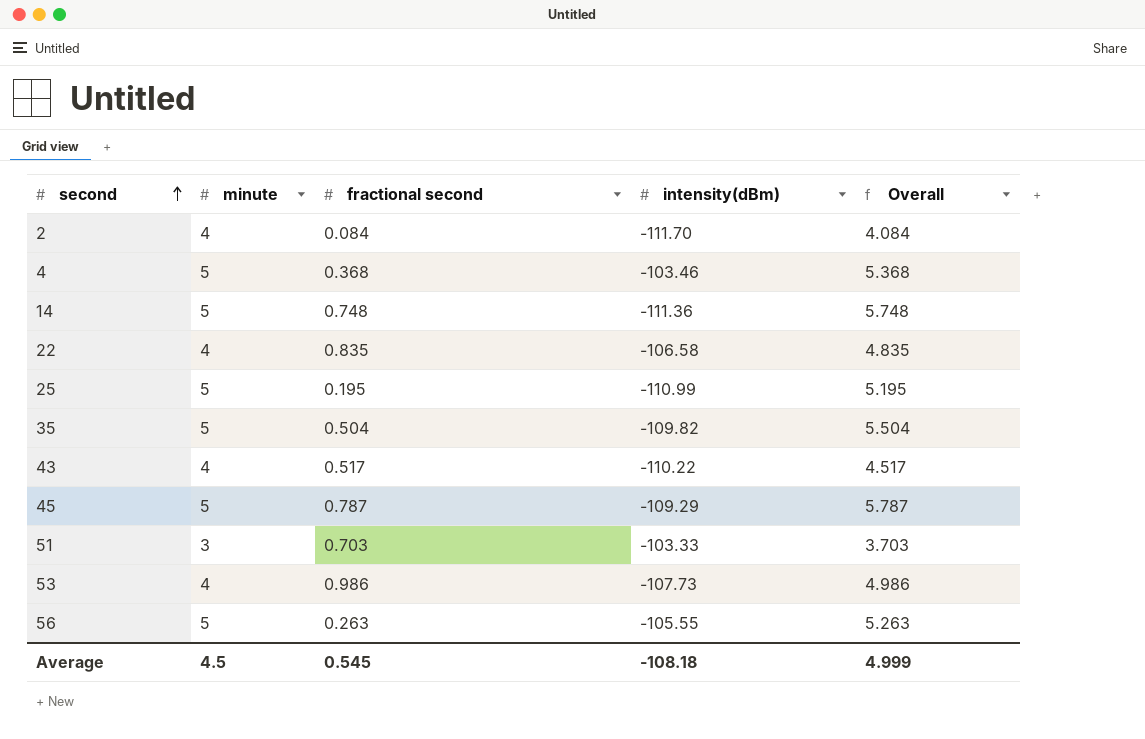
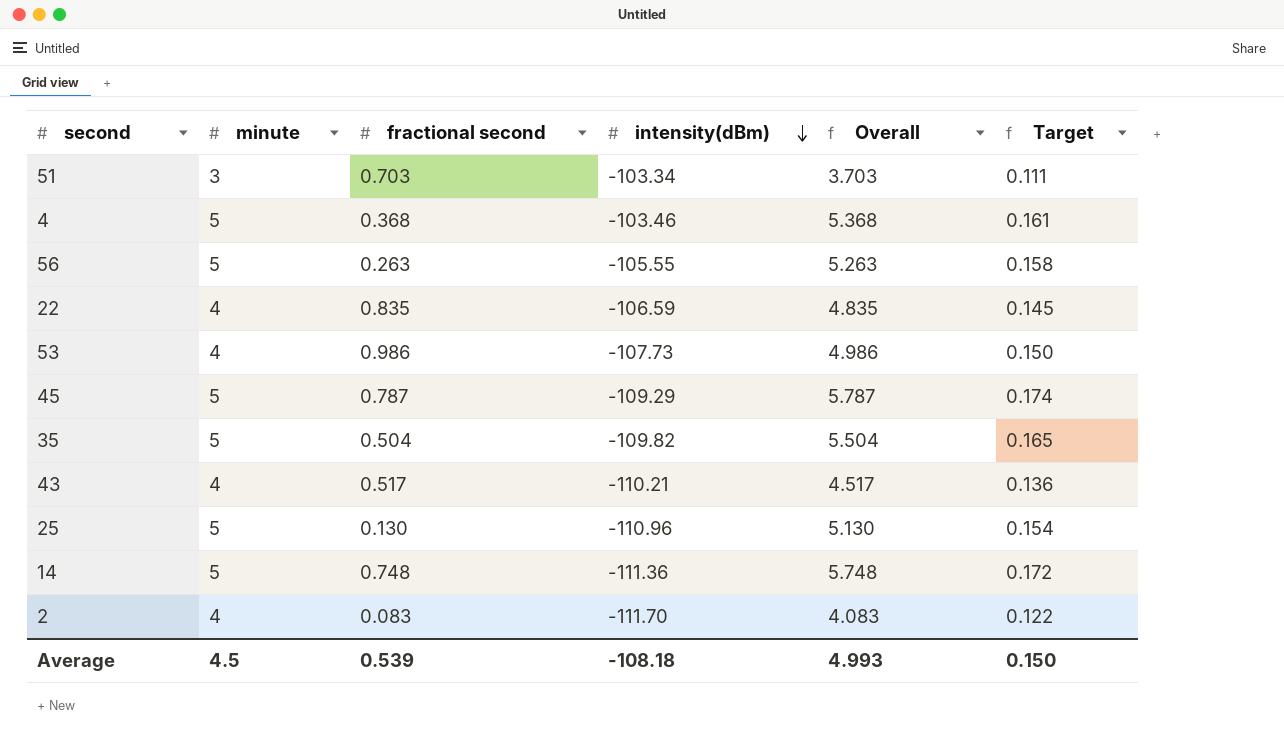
row order: second ascending -> intensity(dBm) descending
column Target | formula: none -> [Overall] * 0.03
51 | intensity(dBm): -103.33 -> -103.34
22 | intensity(dBm): -106.58 -> -106.59
43 | intensity(dBm): -110.22 -> -110.21
25 | fractional second: 0.195 -> 0.130
25 | intensity(dBm): -110.99 -> -110.96
25 | Overall: 5.195 -> 5.130
2 | fractional second: 0.084 -> 0.083
2 | Overall: 4.084 -> 4.083
Average | fractional second: 0.545 -> 0.539
Average | Overall: 4.999 -> 4.993

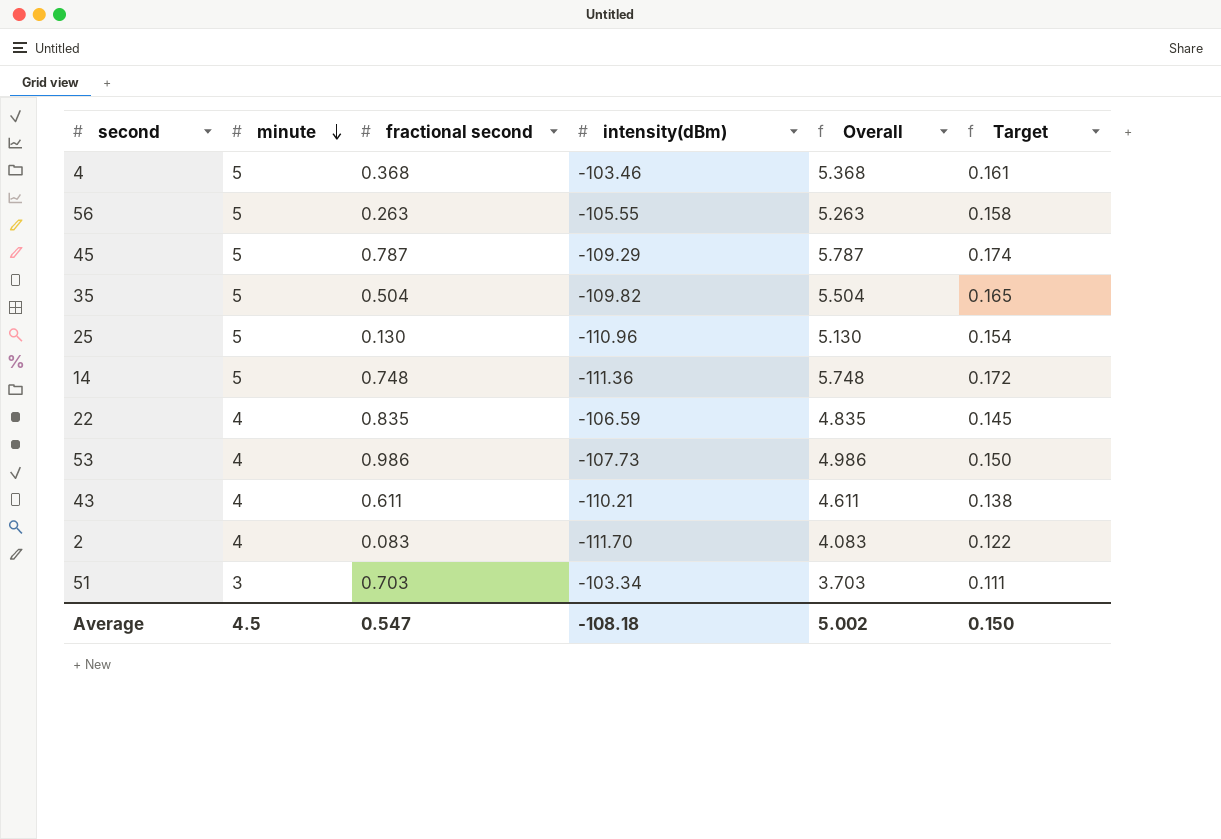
row order: intensity(dBm) descending -> minute descending
43 | fractional second: 0.517 -> 0.611
43 | Overall: 4.517 -> 4.611
43 | Target: 0.136 -> 0.138
Average | fractional second: 0.539 -> 0.547
Average | Overall: 4.993 -> 5.002

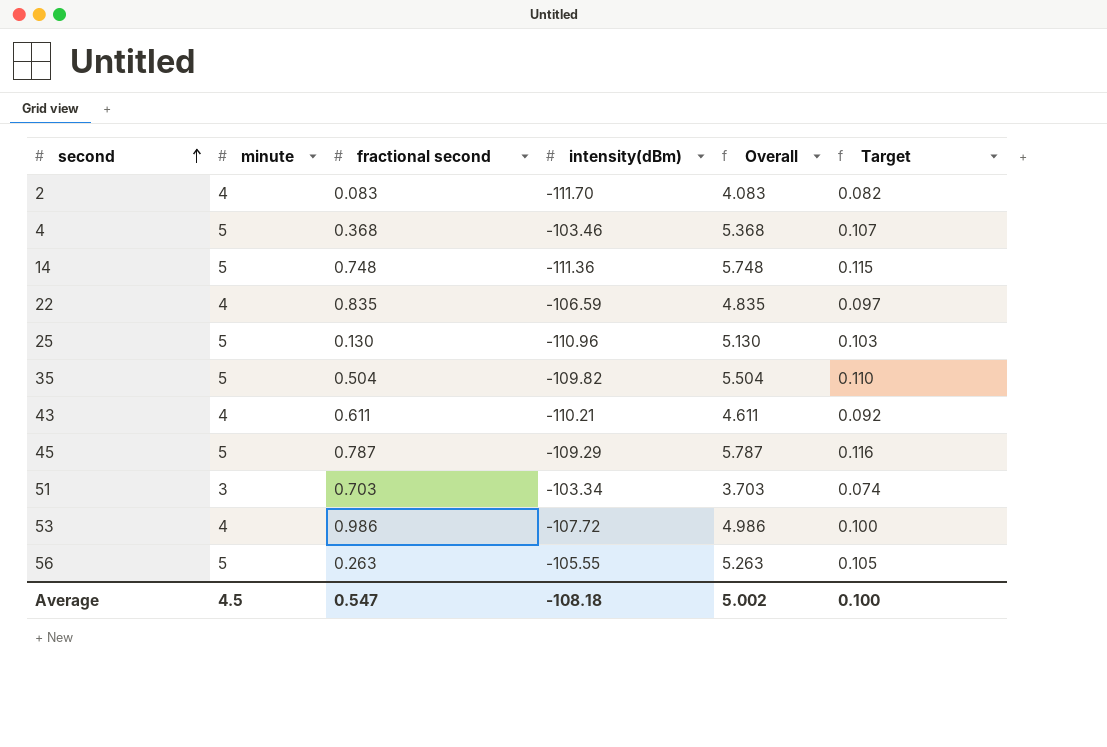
row order: minute descending -> second ascending
column Target | formula: [Overall] * 0.03 -> [Overall] * 0.02
53 | intensity(dBm): -107.73 -> -107.72
Average | Target: 0.150 -> 0.100

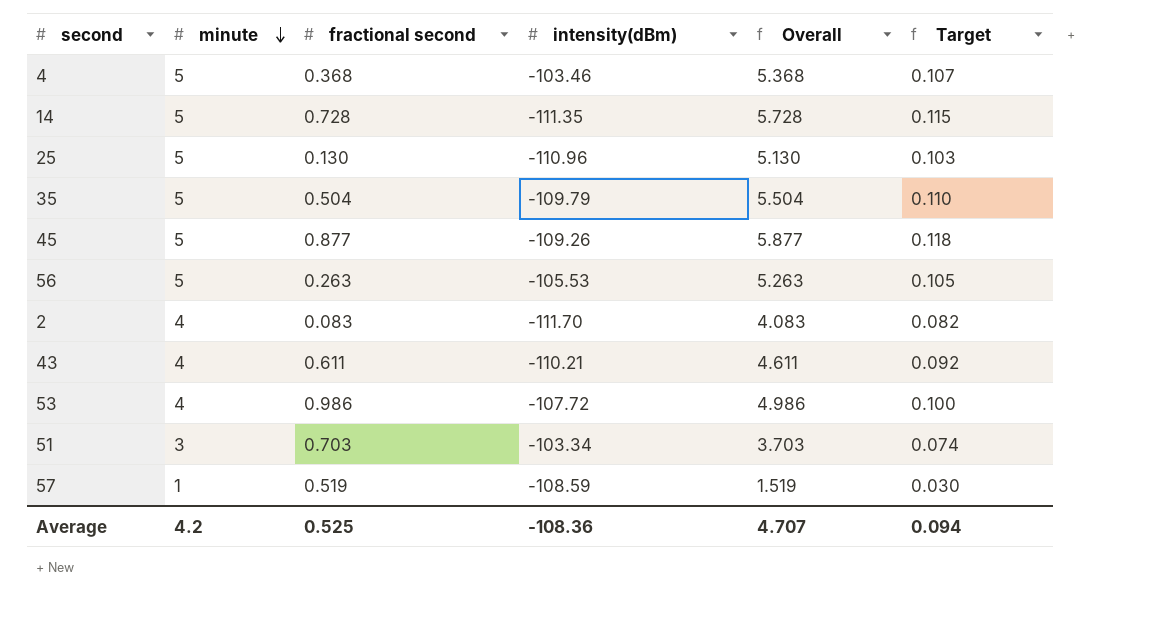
row order: second ascending -> minute descending
row 22: 4 | 0.835 | -106.59 | 4.835 | 0.097 -> none
14 | fractional second: 0.748 -> 0.728
14 | intensity(dBm): -111.36 -> -111.35
14 | Overall: 5.748 -> 5.728
35 | intensity(dBm): -109.82 -> -109.79
45 | fractional second: 0.787 -> 0.877
45 | intensity(dBm): -109.29 -> -109.26
45 | Overall: 5.787 -> 5.877
45 | Target: 0.116 -> 0.118
56 | intensity(dBm): -105.55 -> -105.53
row 57: none -> 1 | 0.519 | -108.59 | 1.519 | 0.030
Average | minute: 4.5 -> 4.2
Average | fractional second: 0.547 -> 0.525
Average | intensity(dBm): -108.18 -> -108.36
Average | Overall: 5.002 -> 4.707
Average | Target: 0.100 -> 0.094

